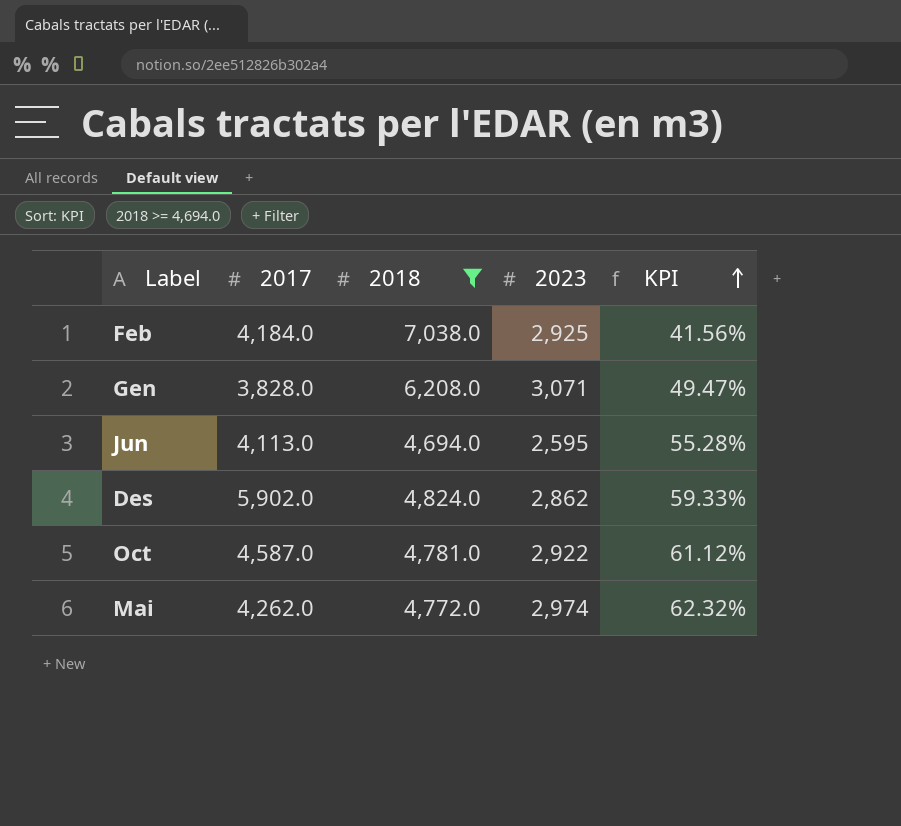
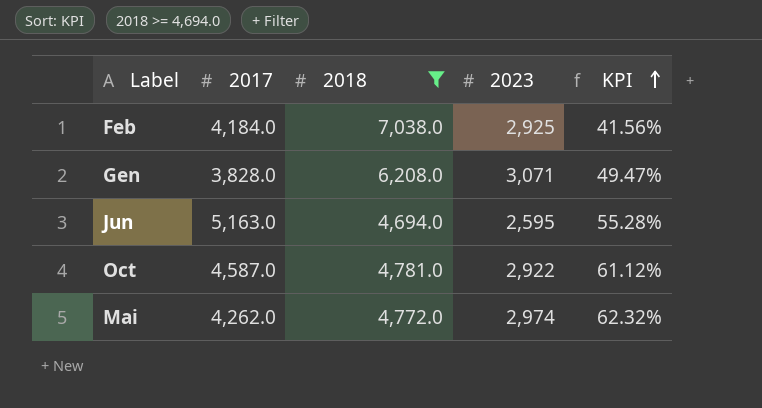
row Des: 5,902.0 | 4,824.0 | 2,862 | 59.33% -> none
Jun | 2017: 4,113.0 -> 5,163.0

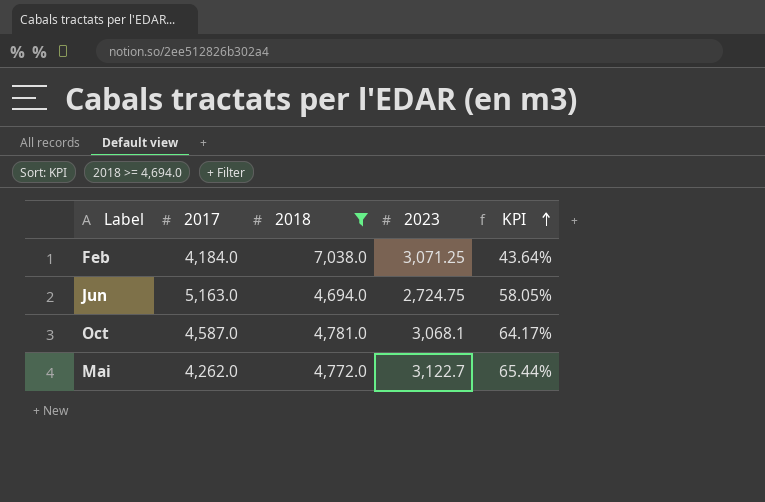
row Gen: 3,828.0 | 6,208.0 | 3,071 | 49.47% -> none
Feb | 2023: 2,925 -> 3,071.25
Feb | KPI: 41.56% -> 43.64%
Jun | 2023: 2,595 -> 2,724.75
Jun | KPI: 55.28% -> 58.05%
Oct | 2023: 2,922 -> 3,068.1
Oct | KPI: 61.12% -> 64.17%
Mai | 2023: 2,974 -> 3,122.7
Mai | KPI: 62.32% -> 65.44%

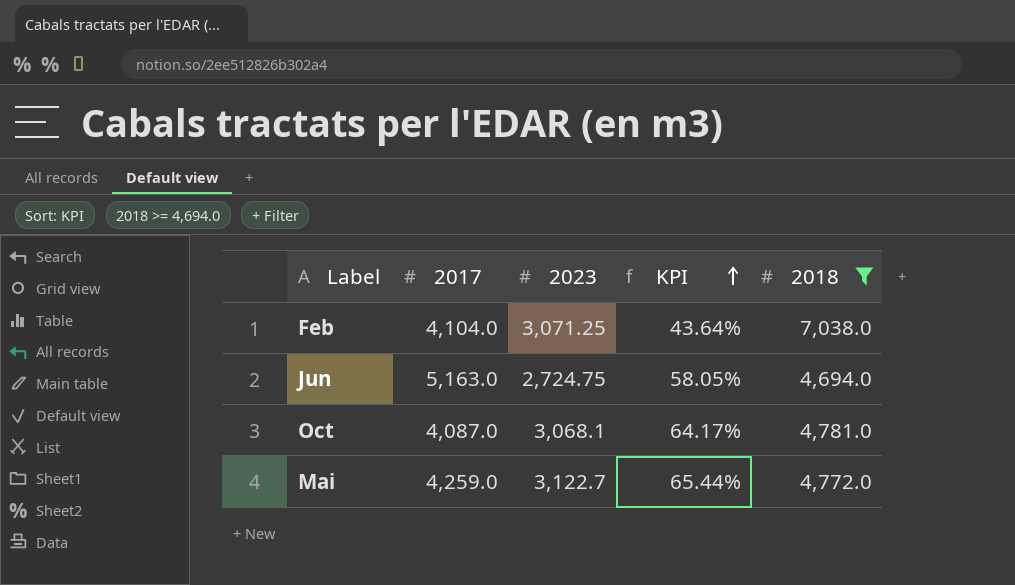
column 2018 | position: 3 -> 5
Feb | 2017: 4,184.0 -> 4,104.0
Oct | 2017: 4,587.0 -> 4,087.0
Mai | 2017: 4,262.0 -> 4,259.0

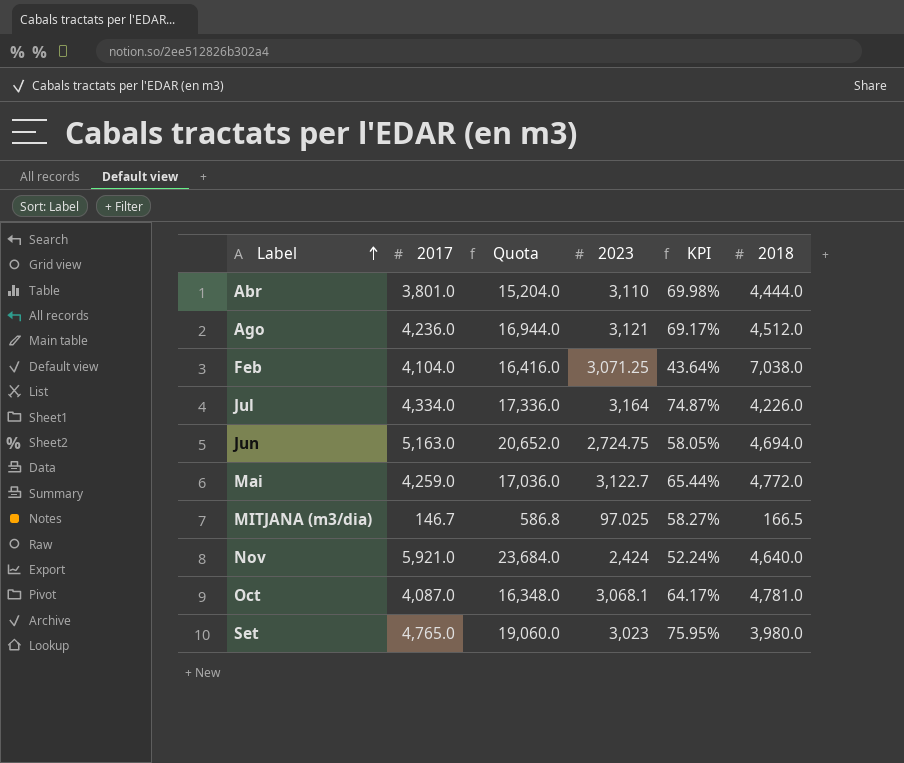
filter: 2018 >= 4,694.0 -> none
row order: KPI ascending -> Label ascending
column Quota | formula: none -> [2017] * 4

